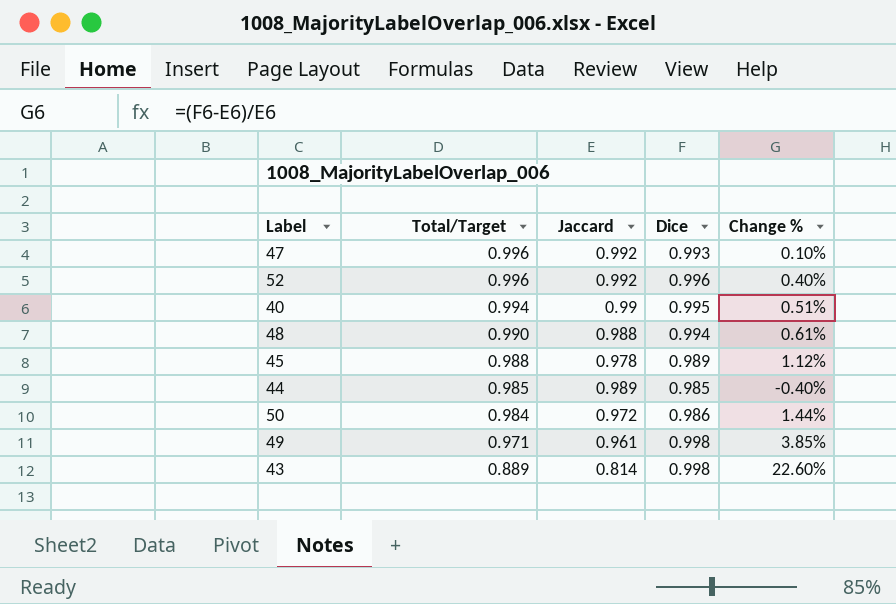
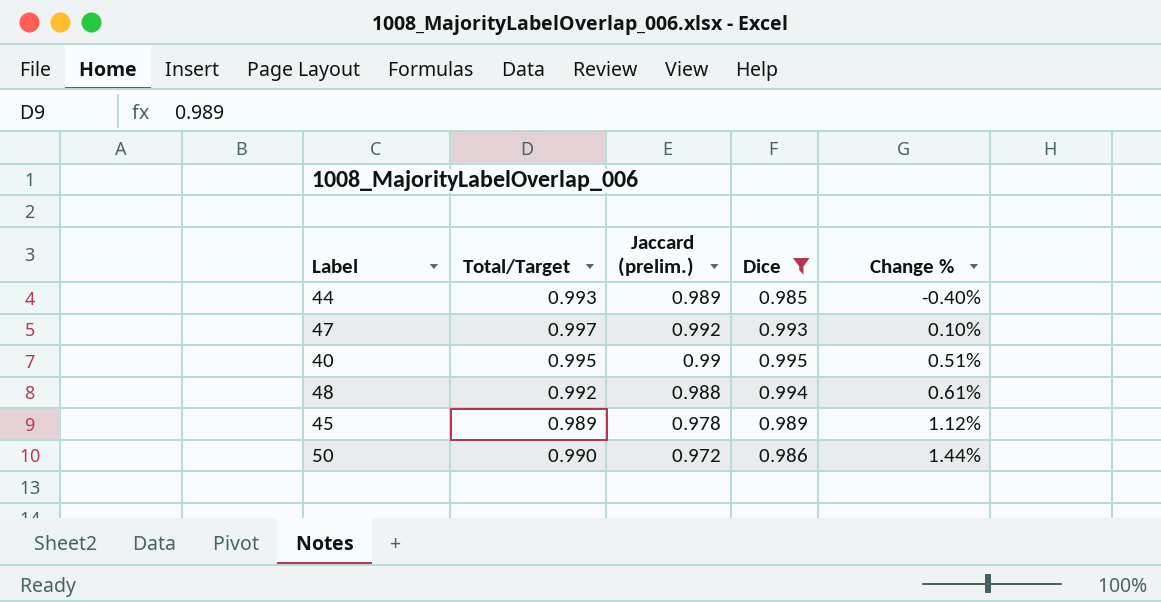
filter: none -> Dice <= 0.995
row order: Total/Target descending -> Change % ascending
column name: Jaccard -> Jaccard (prelim.)
44 | Total/Target: 0.985 -> 0.993
47 | Total/Target: 0.996 -> 0.997
40 | Total/Target: 0.994 -> 0.995
48 | Total/Target: 0.990 -> 0.992
45 | Total/Target: 0.988 -> 0.989
50 | Total/Target: 0.984 -> 0.990

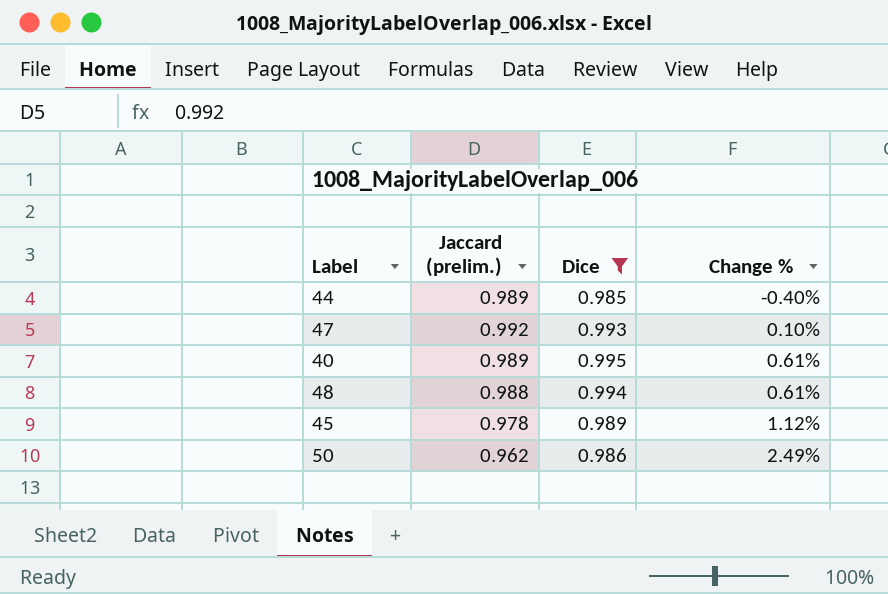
column Total/Target | position: 2 -> none
40 | Jaccard (prelim.): 0.99 -> 0.989
40 | Change %: 0.51% -> 0.61%
50 | Jaccard (prelim.): 0.972 -> 0.962
50 | Change %: 1.44% -> 2.49%

